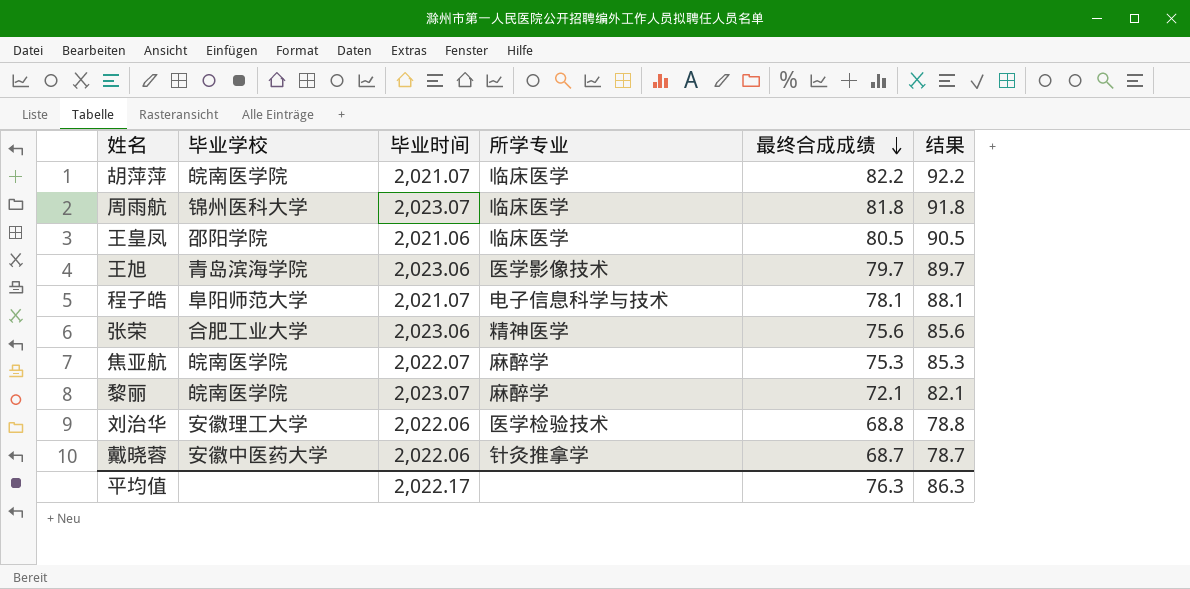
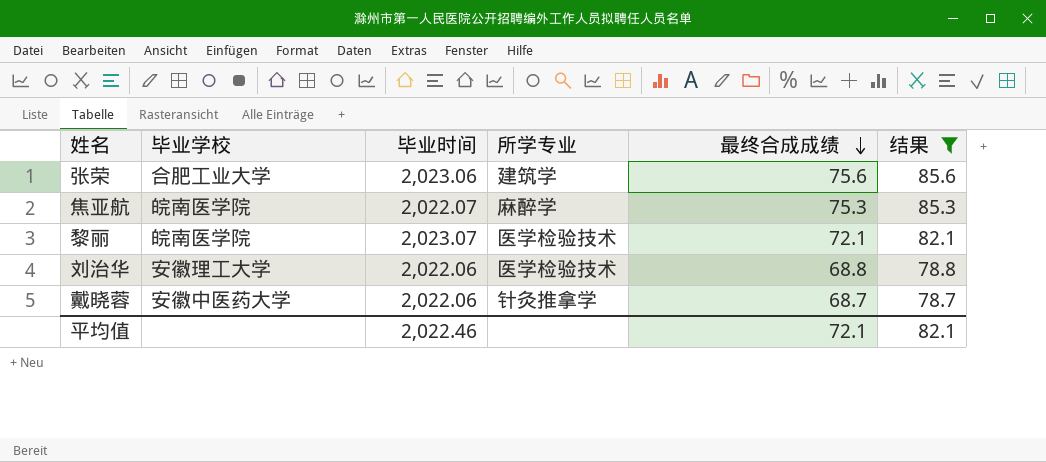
filter: none -> 结果 <= 85.6
张荣 | 所学专业: 精神医学 -> 建筑学
黎丽 | 所学专业: 麻醉学 -> 医学检验技术
平均值 | 毕业时间: 2,022.17 -> 2,022.46
平均值 | 最终合成成绩: 76.3 -> 72.1
平均值 | 结果: 86.3 -> 82.1

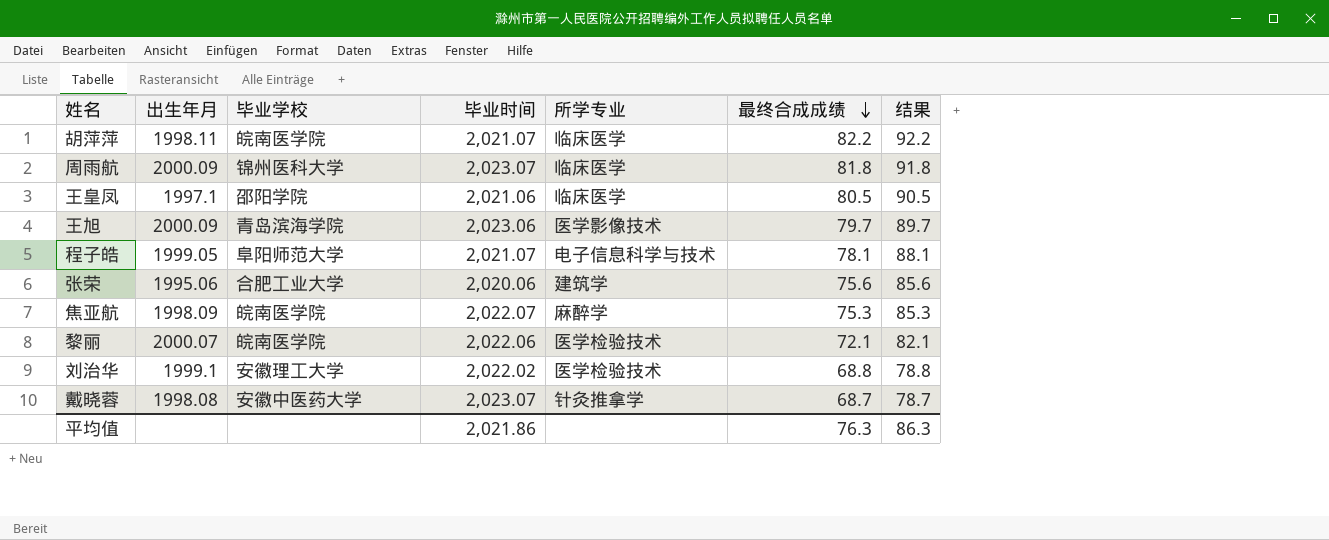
filter: 结果 <= 85.6 -> none
column 出生年月 | position: none -> 2
张荣 | 毕业时间: 2,023.06 -> 2,020.06
黎丽 | 毕业时间: 2,023.07 -> 2,022.06
刘治华 | 毕业时间: 2,022.06 -> 2,022.02
戴晓蓉 | 毕业时间: 2,022.06 -> 2,023.07
平均值 | 毕业时间: 2,022.46 -> 2,021.86
平均值 | 最终合成成绩: 72.1 -> 76.3
平均值 | 结果: 82.1 -> 86.3

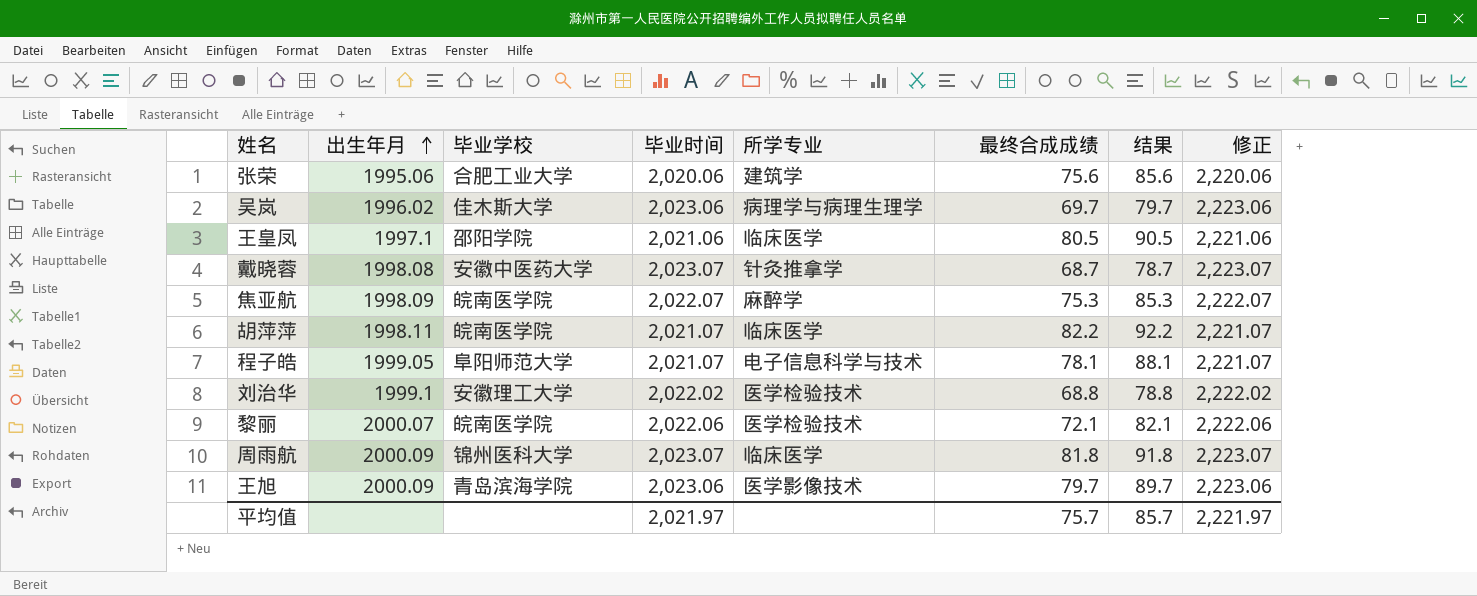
row order: 最终合成成绩 descending -> 出生年月 ascending
column 修正 | formula: none -> [毕业时间] + 200
row 吴岚: none -> 1996.02 | 佳木斯大学 | 2,023.06 | 病理学与病理生理学 | 69.7 | 79.7 | 2,223.06
平均值 | 毕业时间: 2,021.86 -> 2,021.97
平均值 | 最终合成成绩: 76.3 -> 75.7
平均值 | 结果: 86.3 -> 85.7

